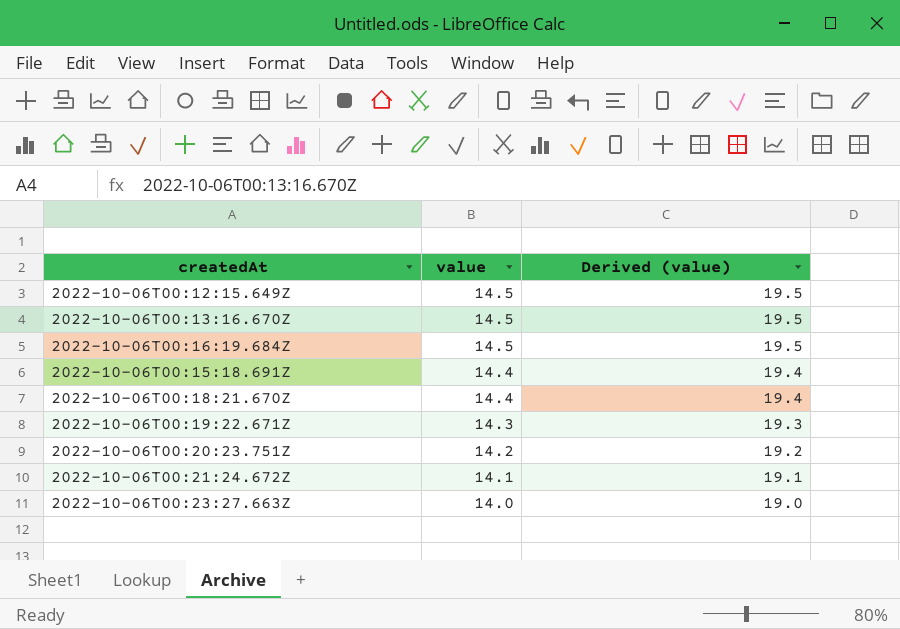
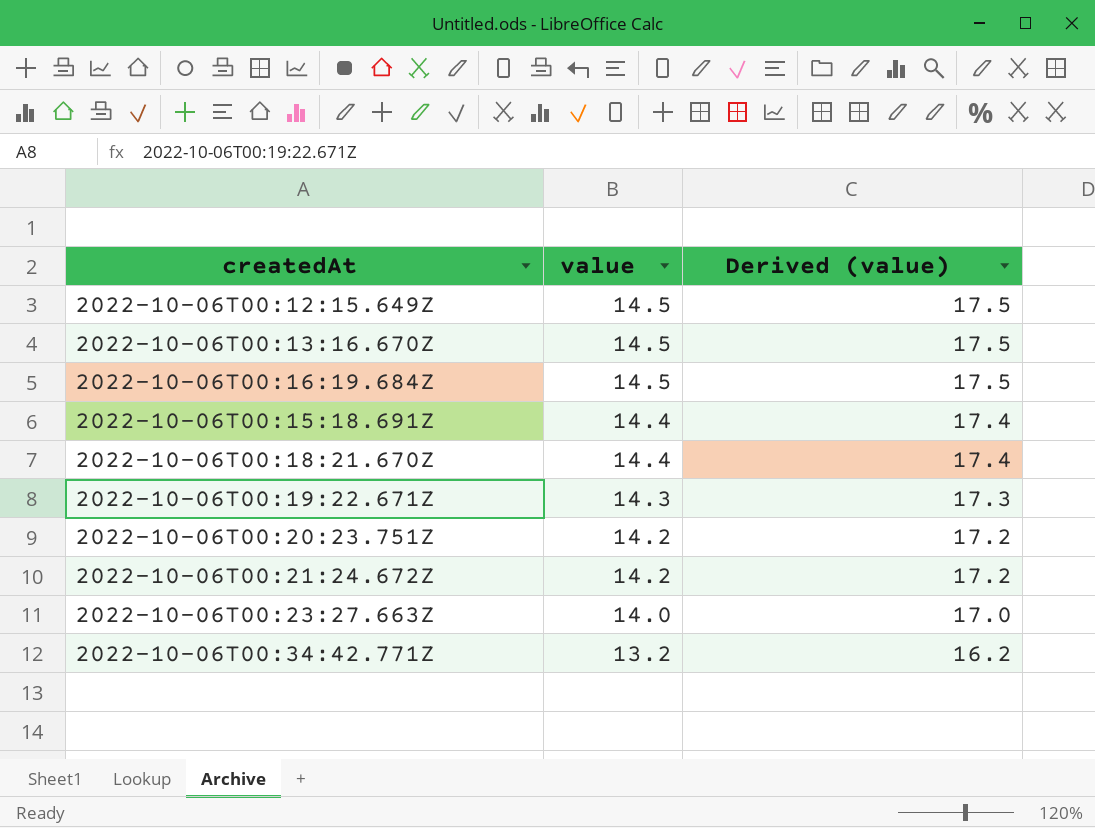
column Derived (value) | formula: [value] + 5 -> [value] + 3
2022-10-06T00:21:24.672Z | value: 14.1 -> 14.2
row 2022-10-06T00:34:42.771Z: none -> 13.2 | 16.2

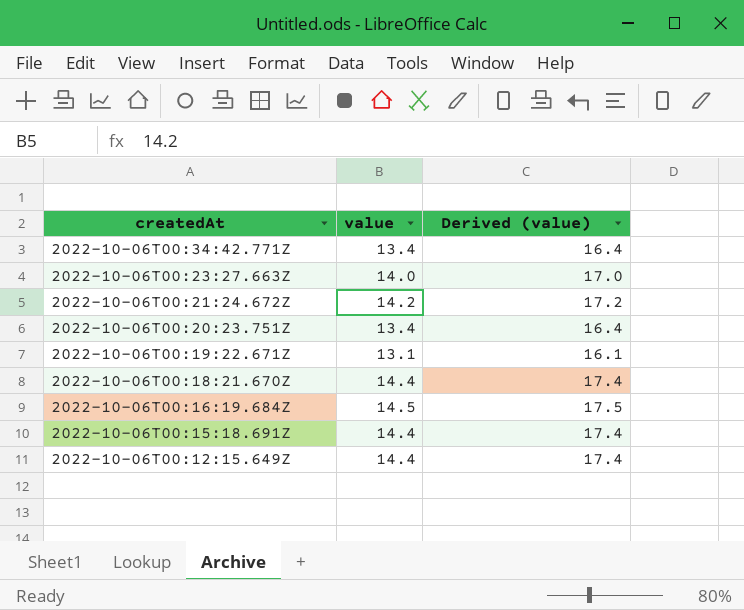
row order: value descending -> createdAt descending
row 2022-10-06T00:13:16.670Z: 14.5 | 17.5 -> none
2022-10-06T00:34:42.771Z | value: 13.2 -> 13.4
2022-10-06T00:34:42.771Z | Derived (value): 16.2 -> 16.4
2022-10-06T00:20:23.751Z | value: 14.2 -> 13.4
2022-10-06T00:20:23.751Z | Derived (value): 17.2 -> 16.4
2022-10-06T00:19:22.671Z | value: 14.3 -> 13.1
2022-10-06T00:19:22.671Z | Derived (value): 17.3 -> 16.1
2022-10-06T00:12:15.649Z | value: 14.5 -> 14.4
2022-10-06T00:12:15.649Z | Derived (value): 17.5 -> 17.4

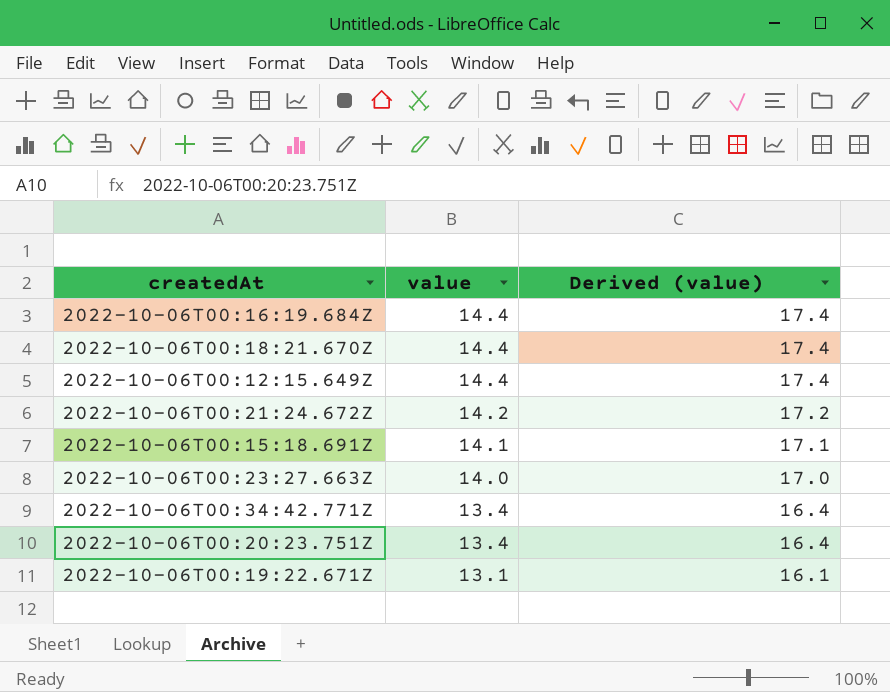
row order: createdAt descending -> value descending
2022-10-06T00:16:19.684Z | value: 14.5 -> 14.4
2022-10-06T00:16:19.684Z | Derived (value): 17.5 -> 17.4
2022-10-06T00:15:18.691Z | value: 14.4 -> 14.1
2022-10-06T00:15:18.691Z | Derived (value): 17.4 -> 17.1

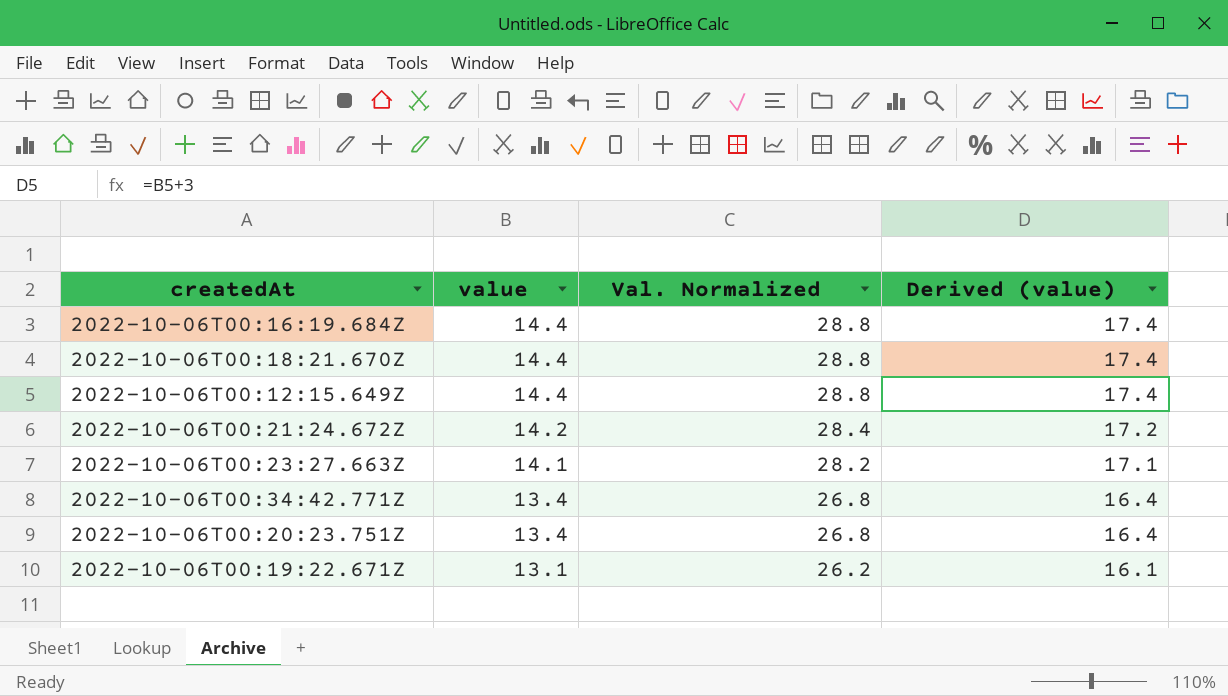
column Val. Normalized | formula: none -> [value] * 2
row 2022-10-06T00:15:18.691Z: 14.1 | 17.1 -> none
2022-10-06T00:23:27.663Z | value: 14.0 -> 14.1
2022-10-06T00:23:27.663Z | Derived (value): 17.0 -> 17.1

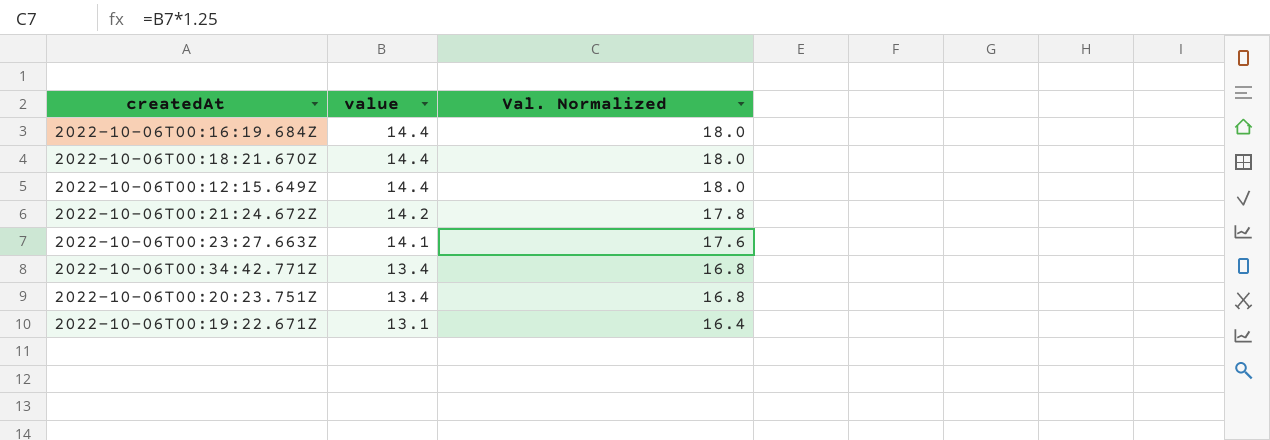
column Derived (value) | formula: [value] + 3 -> none
column Val. Normalized | formula: [value] * 2 -> [value] * 1.25

